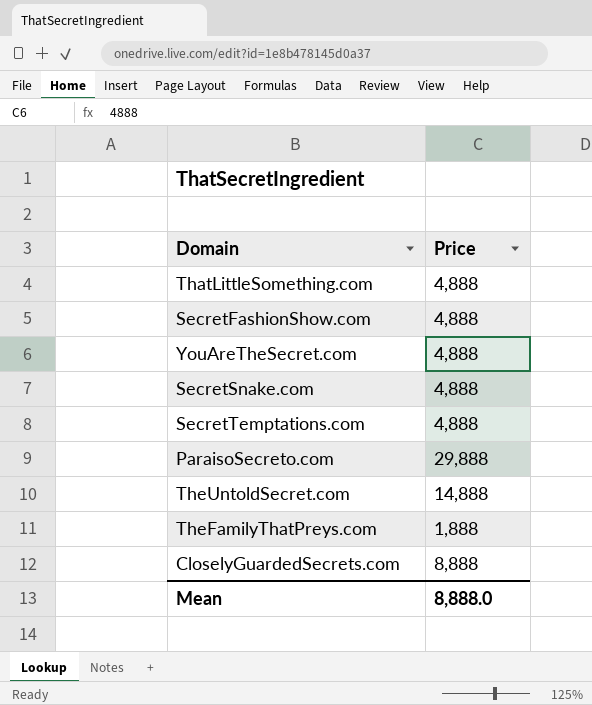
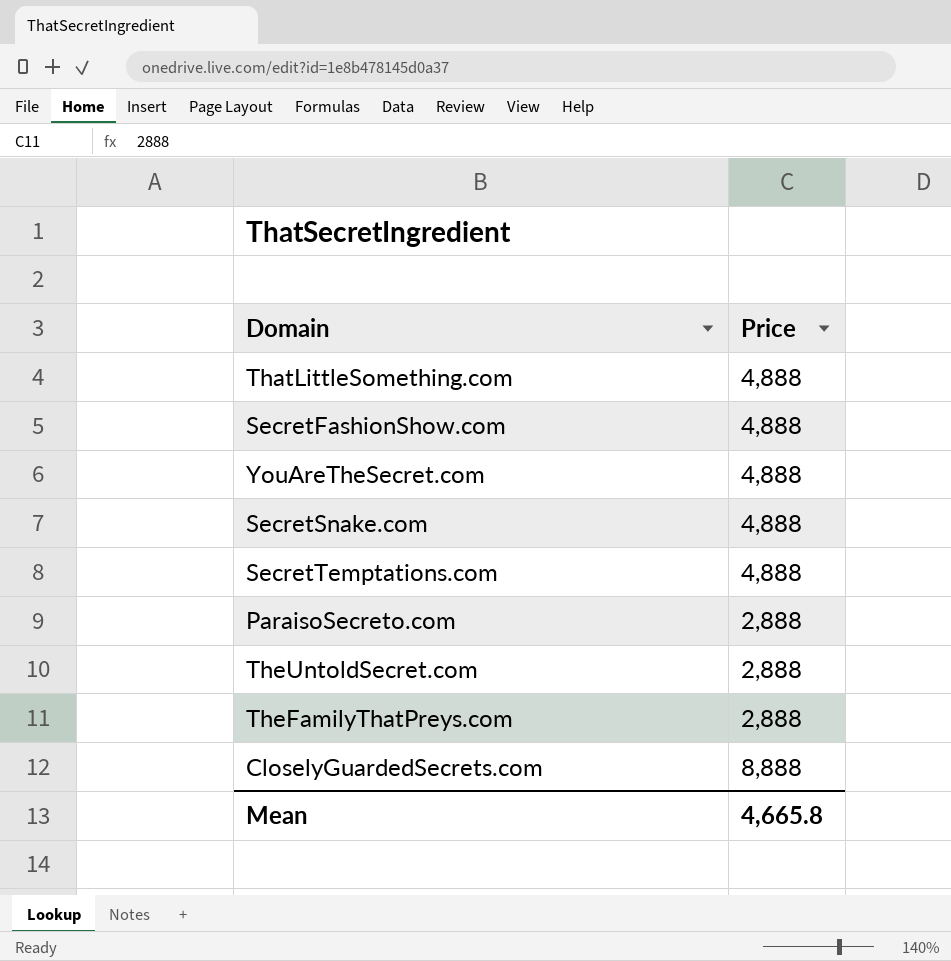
ParaisoSecreto.com | Price: 29,888 -> 2,888
TheUntoldSecret.com | Price: 14,888 -> 2,888
TheFamilyThatPreys.com | Price: 1,888 -> 2,888
Mean | Price: 8,888.0 -> 4,665.8

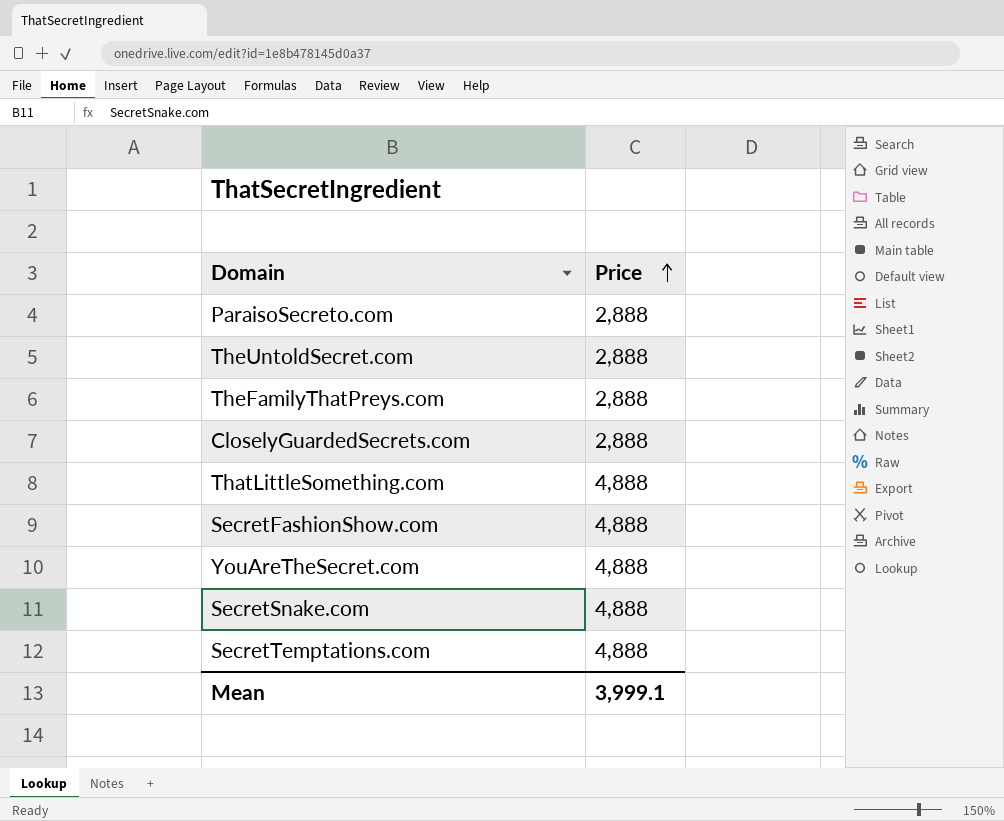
row order: none -> Price ascending
CloselyGuardedSecrets.com | Price: 8,888 -> 2,888
Mean | Price: 4,665.8 -> 3,999.1

